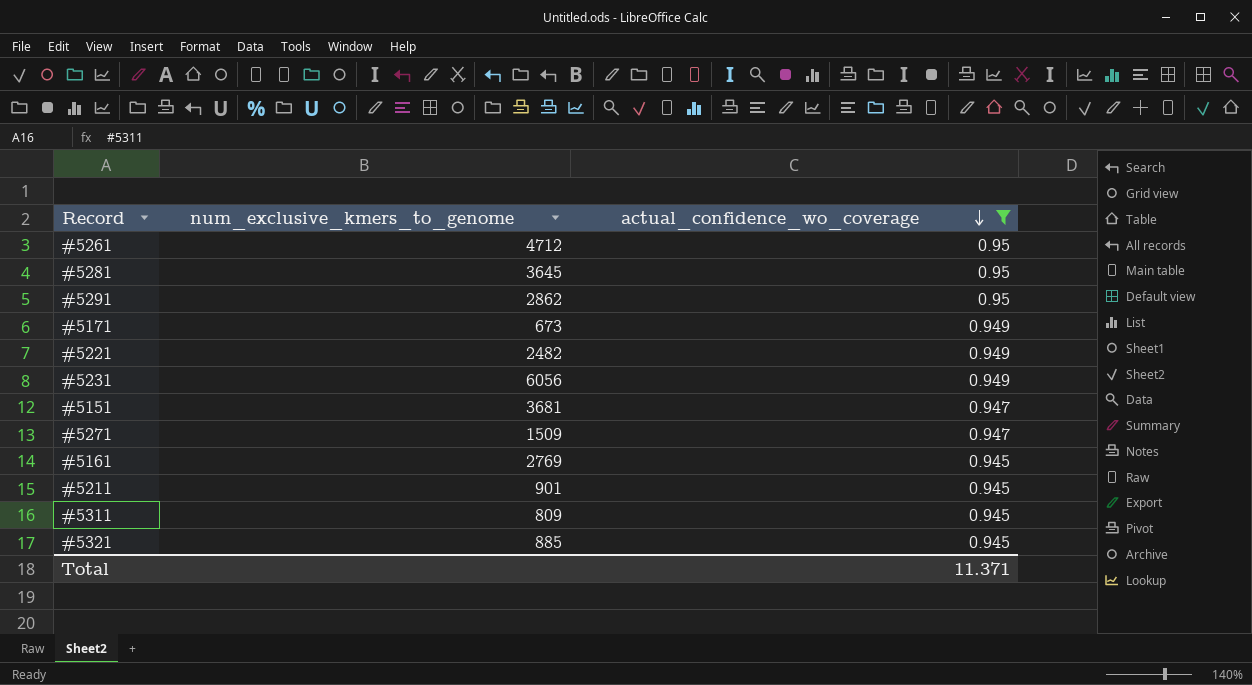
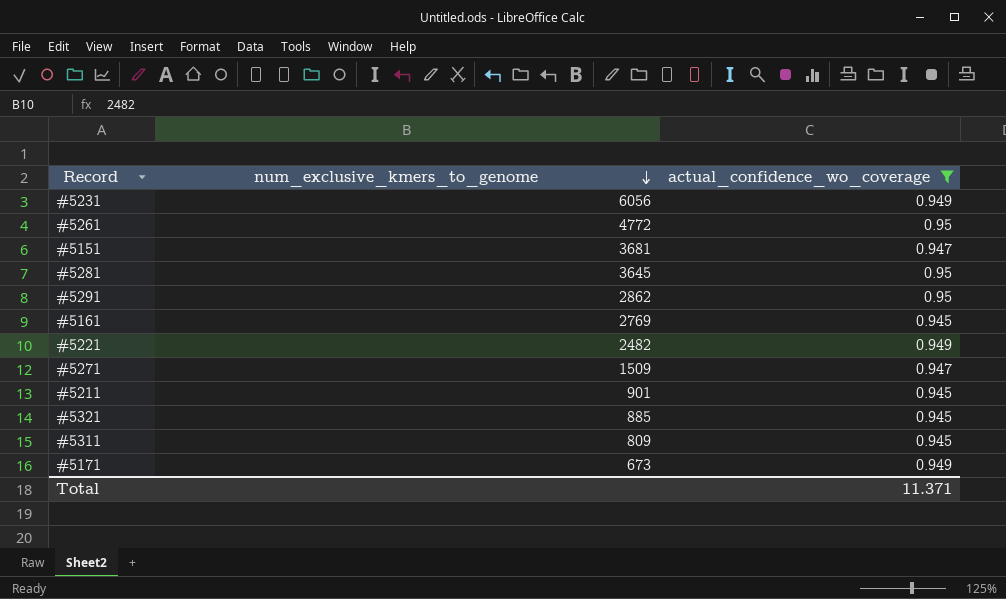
row order: actual_confidence_wo_coverage descending -> num_exclusive_kmers_to_genome descending
#5261 | num_exclusive_kmers_to_genome: 4712 -> 4772

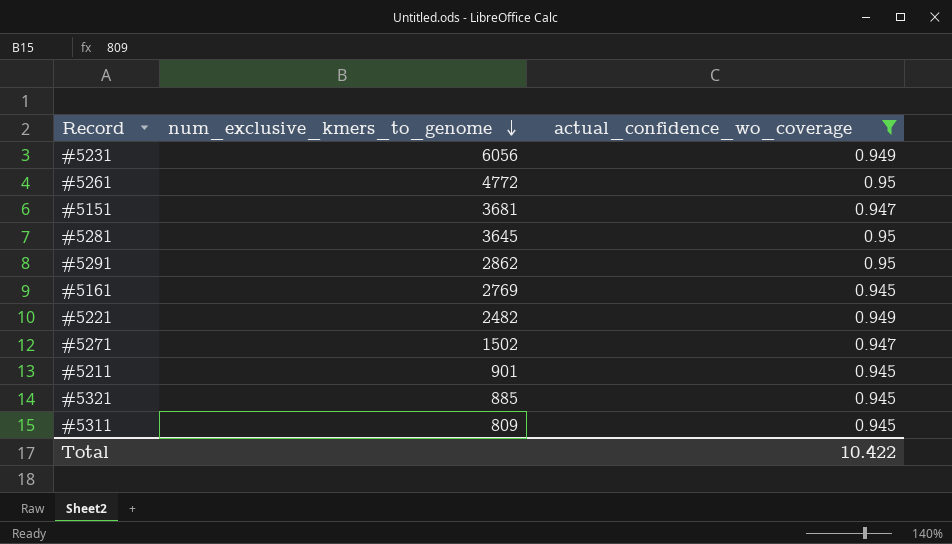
row #5171: 673 | 0.949 -> none
#5271 | num_exclusive_kmers_to_genome: 1509 -> 1502
Total | actual_confidence_wo_coverage: 11.371 -> 10.422

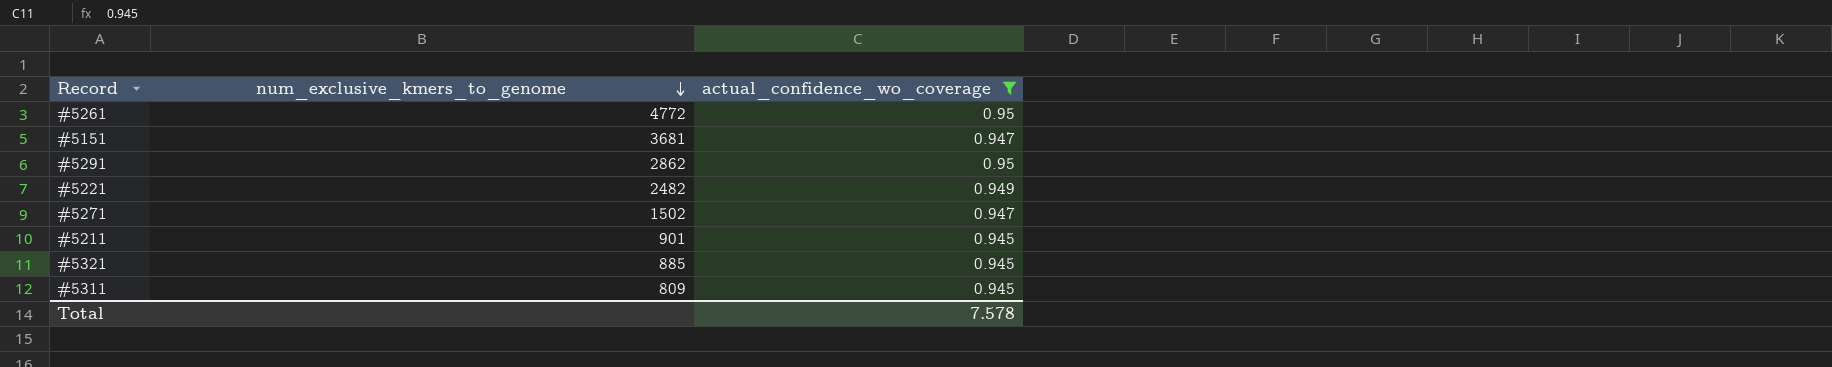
row #5231: 6056 | 0.949 -> none
row #5281: 3645 | 0.95 -> none
row #5161: 2769 | 0.945 -> none
Total | actual_confidence_wo_coverage: 10.422 -> 7.578

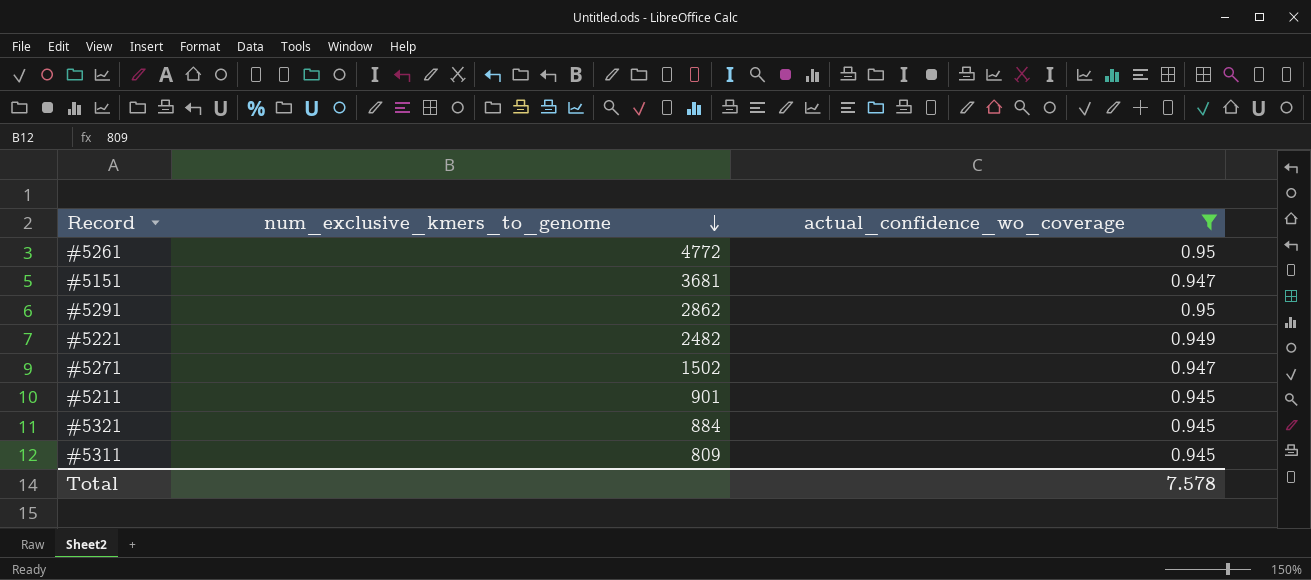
#5321 | num_exclusive_kmers_to_genome: 885 -> 884

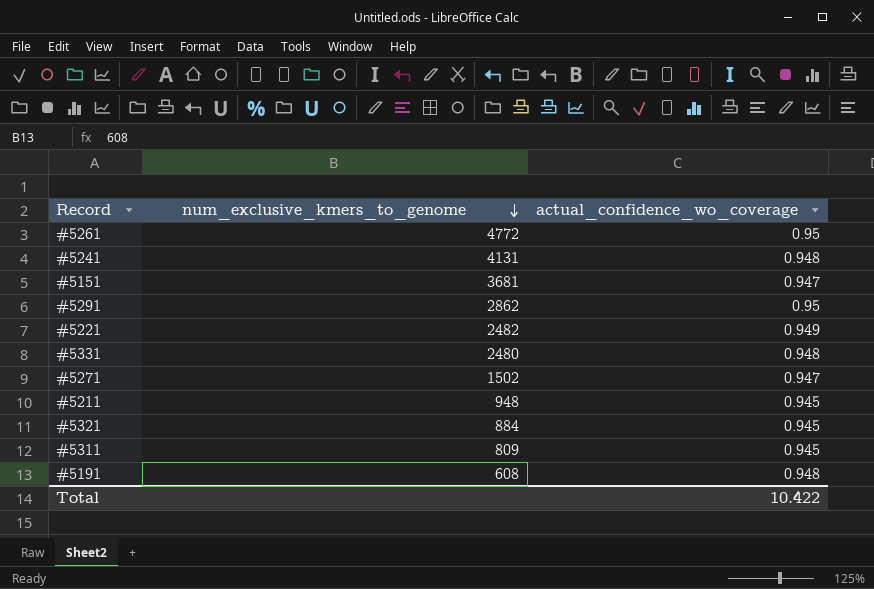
filter: actual_confidence_wo_coverage != 0.948 -> none
#5211 | num_exclusive_kmers_to_genome: 901 -> 948
Total | actual_confidence_wo_coverage: 7.578 -> 10.422

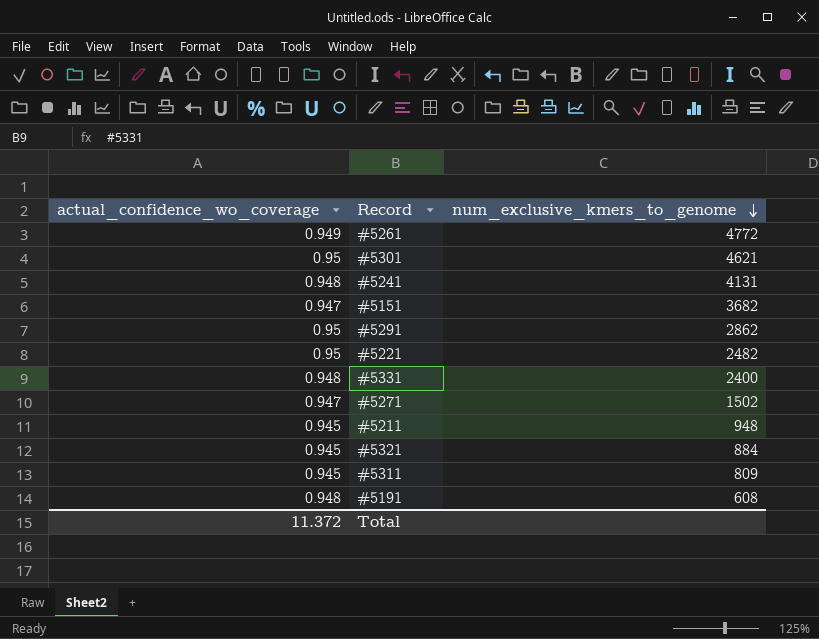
column actual_confidence_wo_coverage | position: 3 -> 1
#5261 | actual_confidence_wo_coverage: 0.95 -> 0.949
row #5301: none -> 0.95 | 4621
#5151 | num_exclusive_kmers_to_genome: 3681 -> 3682
#5221 | actual_confidence_wo_coverage: 0.949 -> 0.95
#5331 | num_exclusive_kmers_to_genome: 2480 -> 2400
Total | actual_confidence_wo_coverage: 10.422 -> 11.372

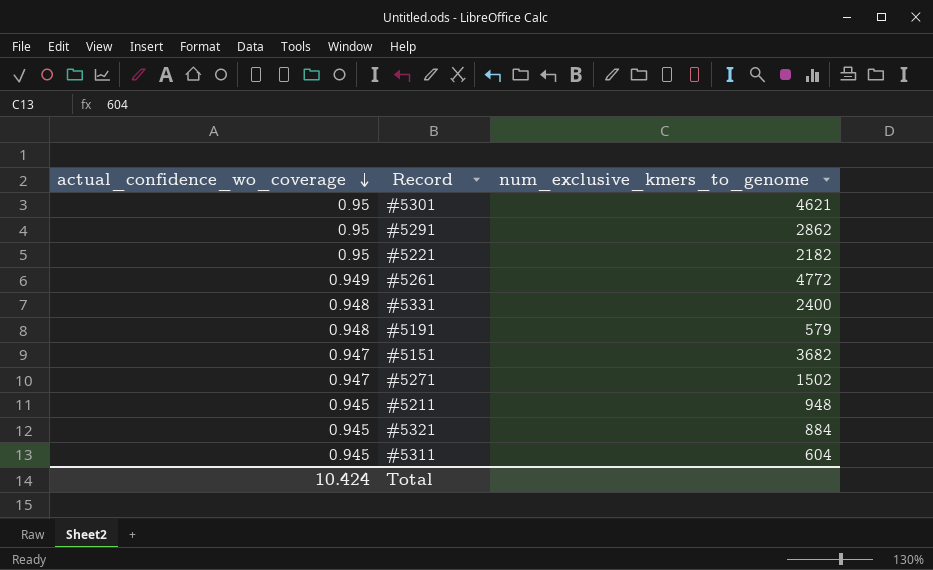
row order: num_exclusive_kmers_to_genome descending -> actual_confidence_wo_coverage descending
row #5241: 0.948 | 4131 -> none
#5221 | num_exclusive_kmers_to_genome: 2482 -> 2182
#5191 | num_exclusive_kmers_to_genome: 608 -> 579
#5311 | num_exclusive_kmers_to_genome: 809 -> 604
Total | actual_confidence_wo_coverage: 11.372 -> 10.424

